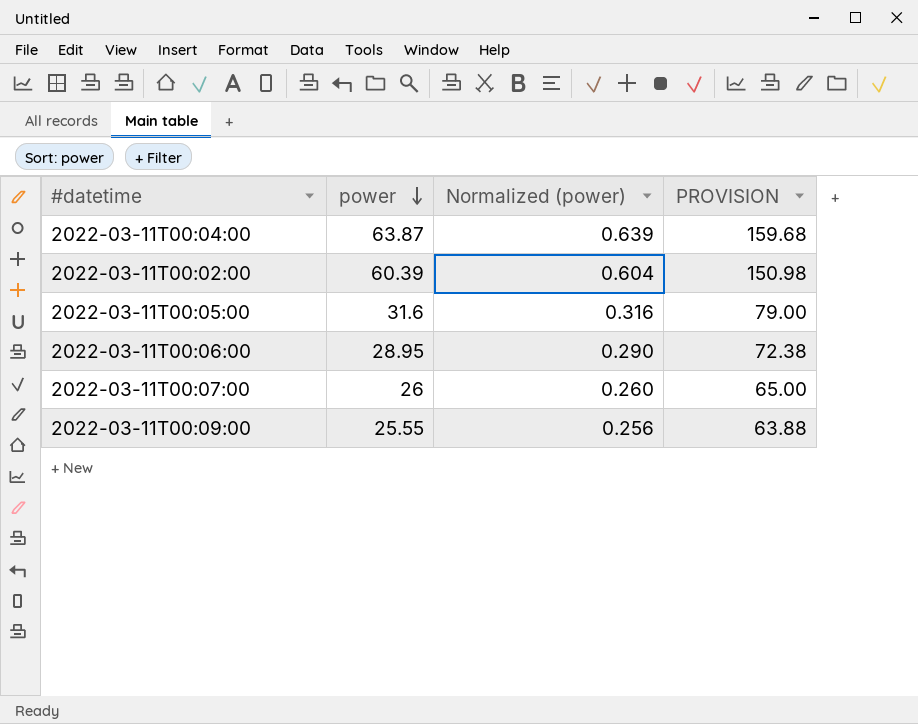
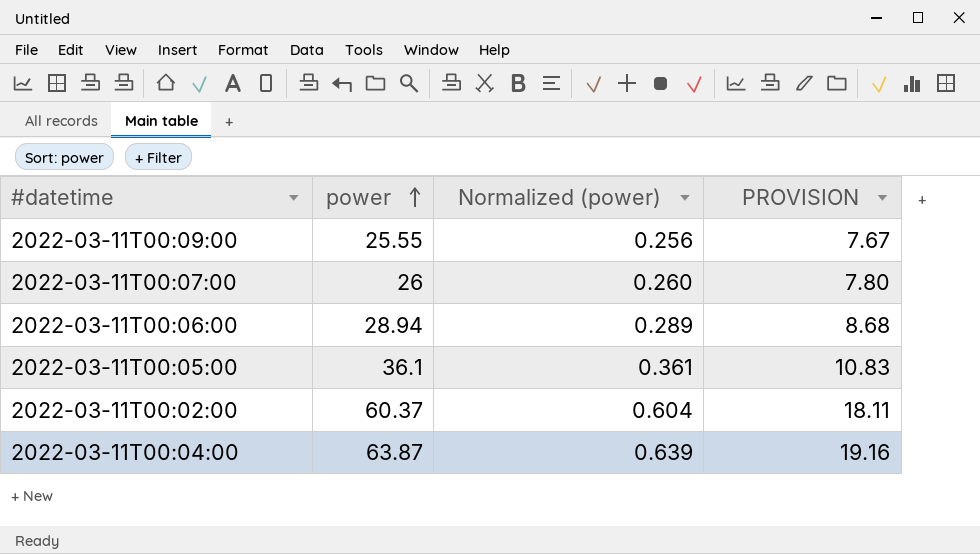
row order: power descending -> power ascending
column PROVISION | formula: [power] * 2.5 -> [power] * 0.3
2022-03-11T00:06:00 | power: 28.95 -> 28.94
2022-03-11T00:06:00 | Normalized (power): 0.290 -> 0.289
2022-03-11T00:05:00 | power: 31.6 -> 36.1
2022-03-11T00:05:00 | Normalized (power): 0.316 -> 0.361
2022-03-11T00:02:00 | power: 60.39 -> 60.37

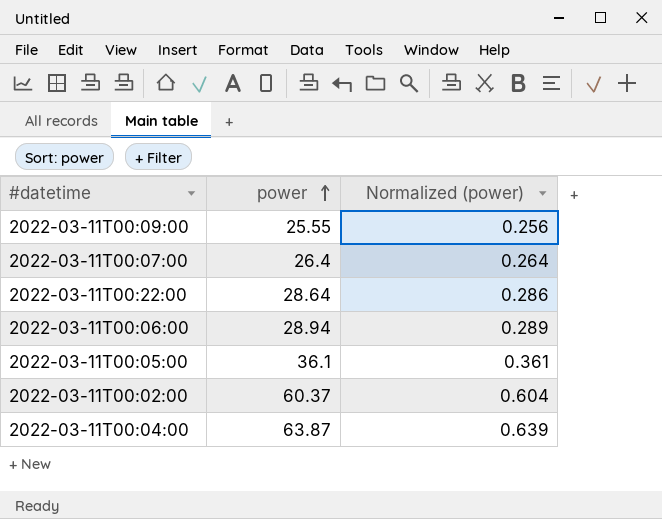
column PROVISION | formula: [power] * 0.3 -> none
2022-03-11T00:07:00 | power: 26 -> 26.4
2022-03-11T00:07:00 | Normalized (power): 0.260 -> 0.264
row 2022-03-11T00:22:00: none -> 28.64 | 0.286

